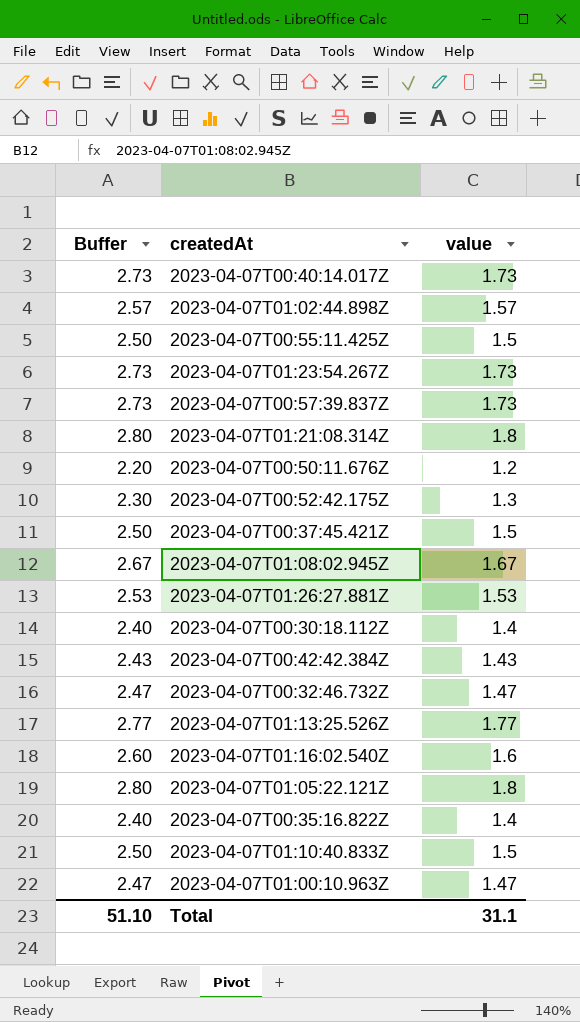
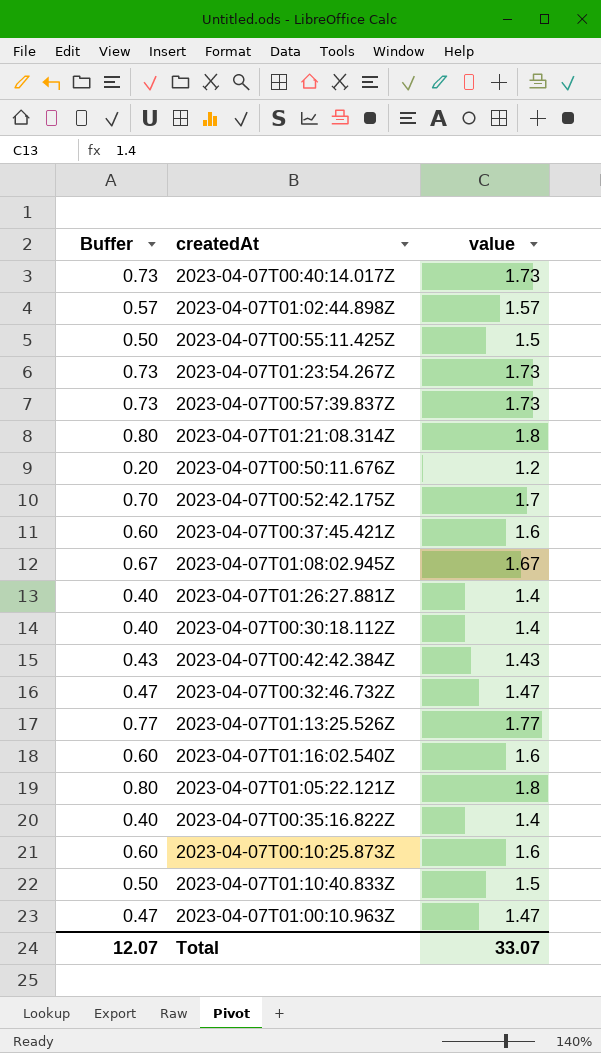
column Buffer | formula: [value] + 1 -> [value] - 1
2023-04-07T00:52:42.175Z | value: 1.3 -> 1.7
2023-04-07T00:37:45.421Z | value: 1.5 -> 1.6
2023-04-07T01:26:27.881Z | value: 1.53 -> 1.4
row 2023-04-07T00:10:25.873Z: none -> 0.60 | 1.6
Total | Buffer: 51.10 -> 12.07
Total | value: 31.1 -> 33.07

